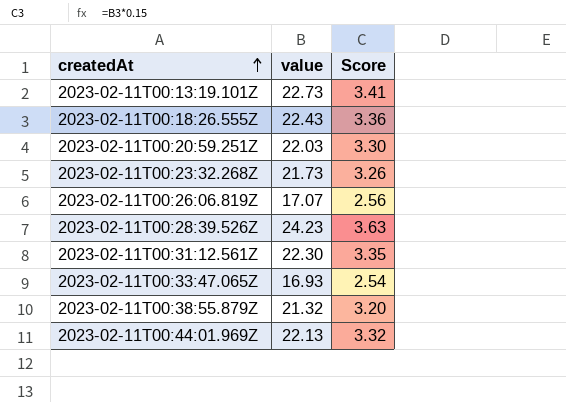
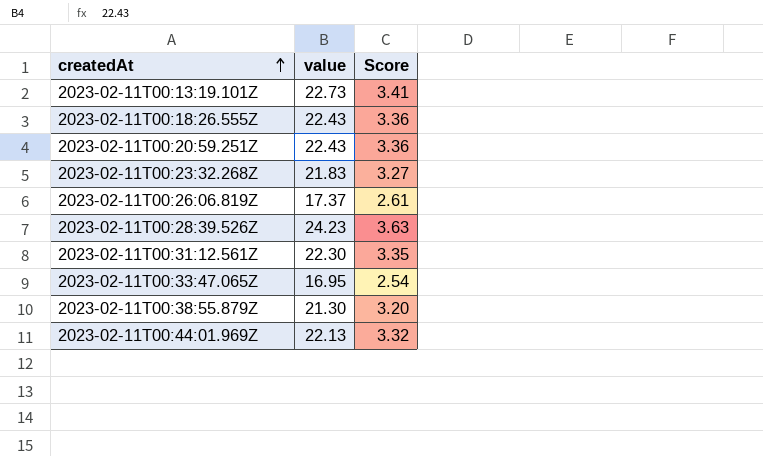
2023-02-11T00:20:59.251Z | value: 22.03 -> 22.43
2023-02-11T00:20:59.251Z | Score: 3.30 -> 3.36
2023-02-11T00:23:32.268Z | value: 21.73 -> 21.83
2023-02-11T00:23:32.268Z | Score: 3.26 -> 3.27
2023-02-11T00:26:06.819Z | value: 17.07 -> 17.37
2023-02-11T00:26:06.819Z | Score: 2.56 -> 2.61
2023-02-11T00:33:47.065Z | value: 16.93 -> 16.95
2023-02-11T00:38:55.879Z | value: 21.32 -> 21.30

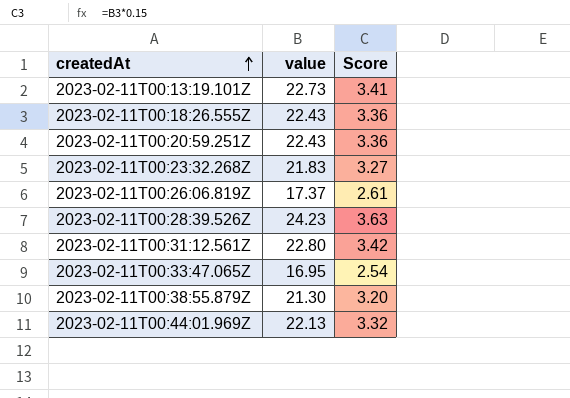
2023-02-11T00:31:12.561Z | value: 22.30 -> 22.80
2023-02-11T00:31:12.561Z | Score: 3.35 -> 3.42

